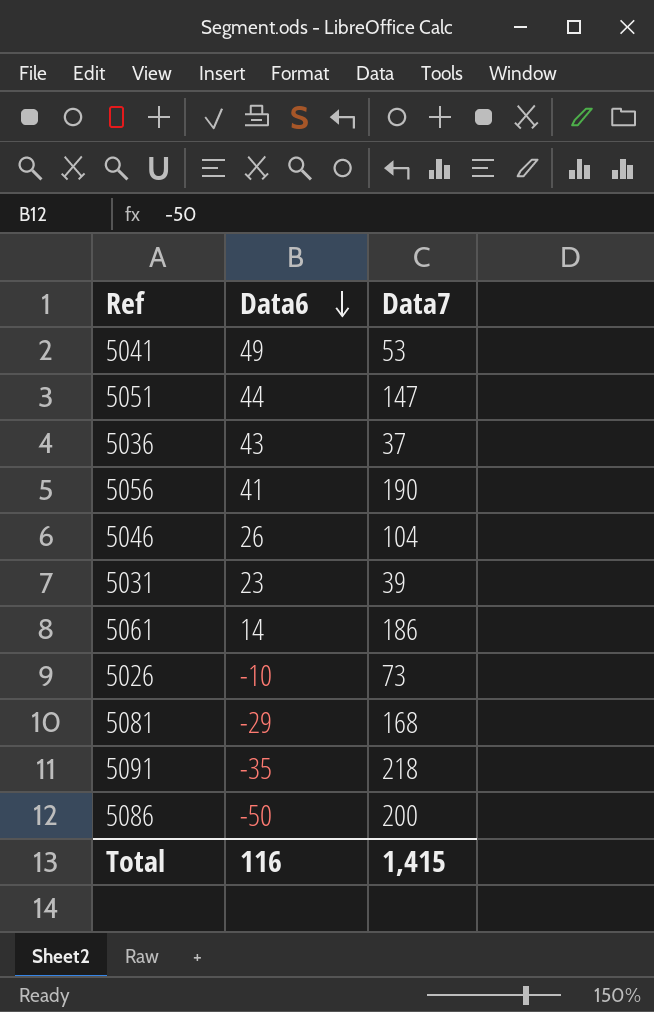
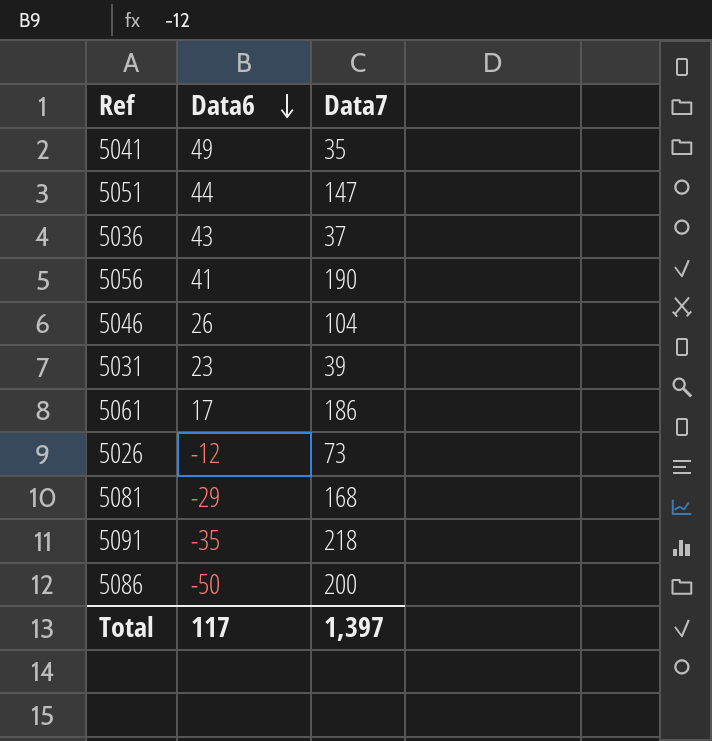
5041 | Data7: 53 -> 35
5061 | Data6: 14 -> 17
5026 | Data6: -10 -> -12
Total | Data6: 116 -> 117
Total | Data7: 1,415 -> 1,397

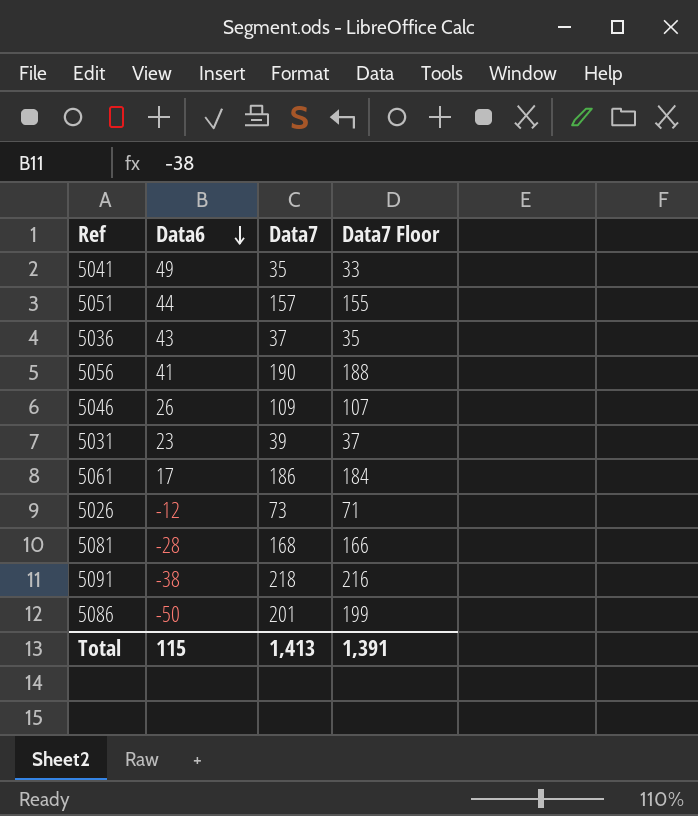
column Data7 Floor | formula: none -> [Data7] - 2
5051 | Data7: 147 -> 157
5046 | Data7: 104 -> 109
5081 | Data6: -29 -> -28
5091 | Data6: -35 -> -38
5086 | Data7: 200 -> 201
Total | Data6: 117 -> 115
Total | Data7: 1,397 -> 1,413

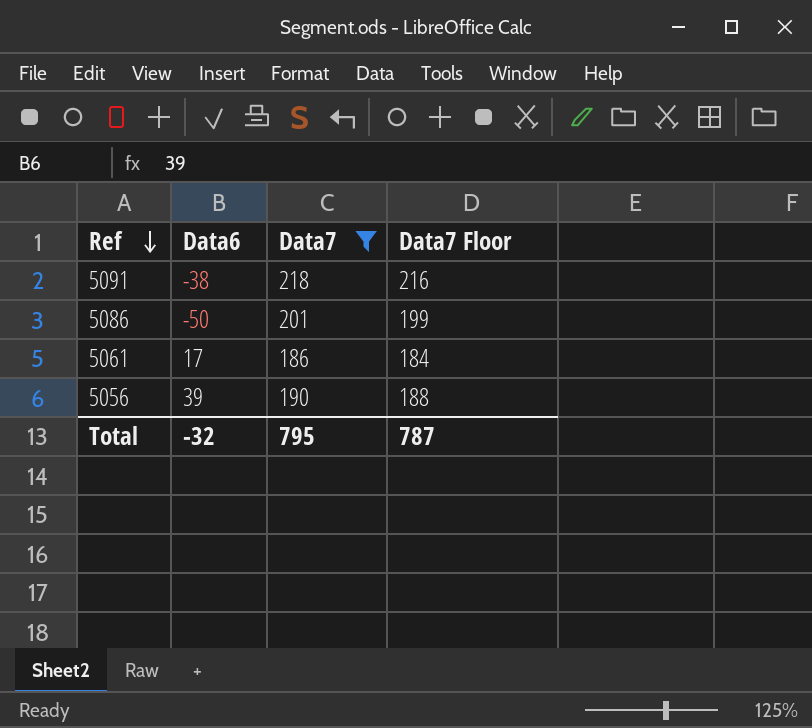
filter: none -> Data7 >= 186
row order: Data6 descending -> Ref descending
5056 | Data6: 41 -> 39
Total | Data6: 115 -> -32
Total | Data7: 1,413 -> 795
Total | Data7 Floor: 1,391 -> 787

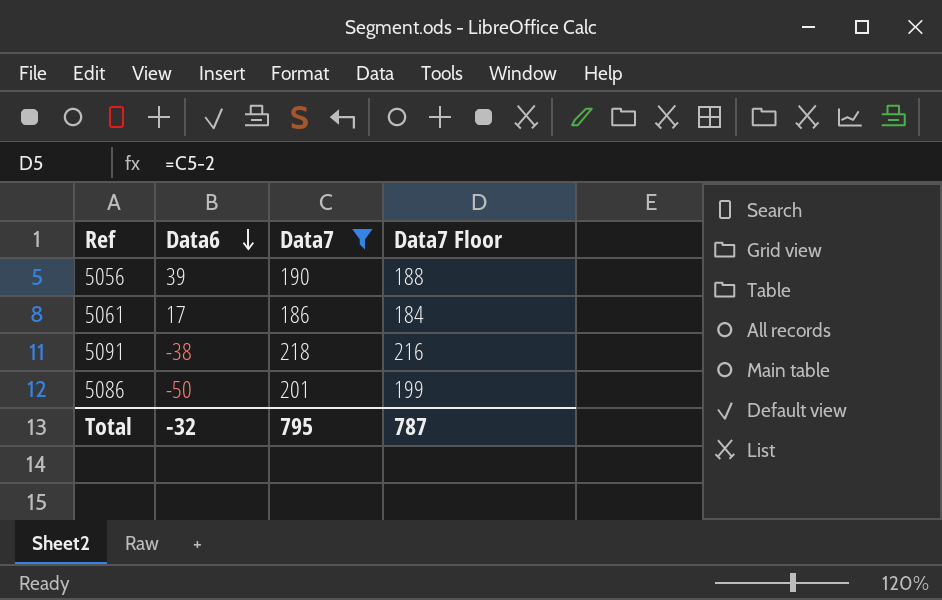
row order: Ref descending -> Data6 descending

